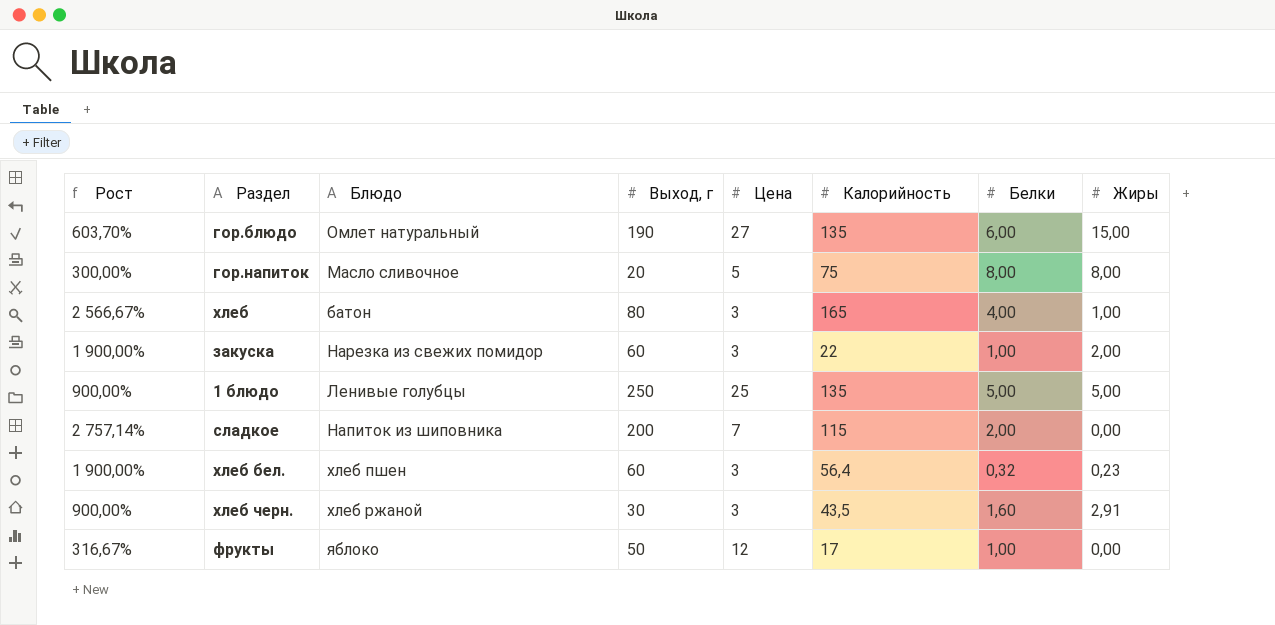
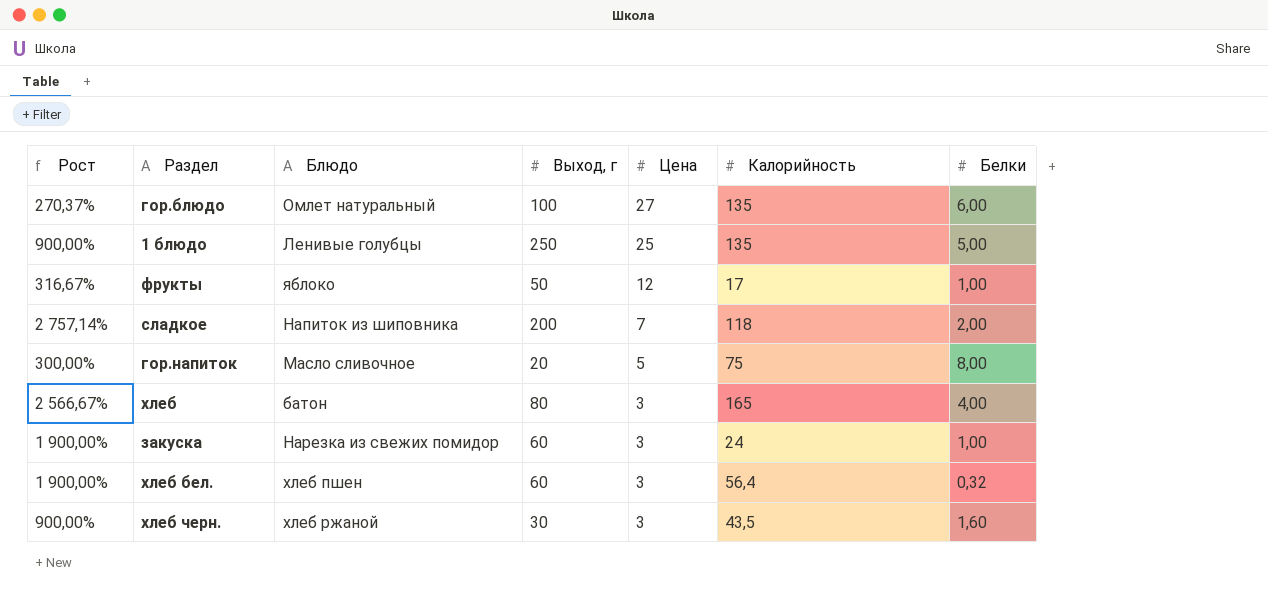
row order: none -> Цена descending
column Жиры | position: 8 -> none
гор.блюдо | Рост: 603,70% -> 270,37%
гор.блюдо | Выход, г: 190 -> 100
сладкое | Калорийность: 115 -> 118
закуска | Калорийность: 22 -> 24

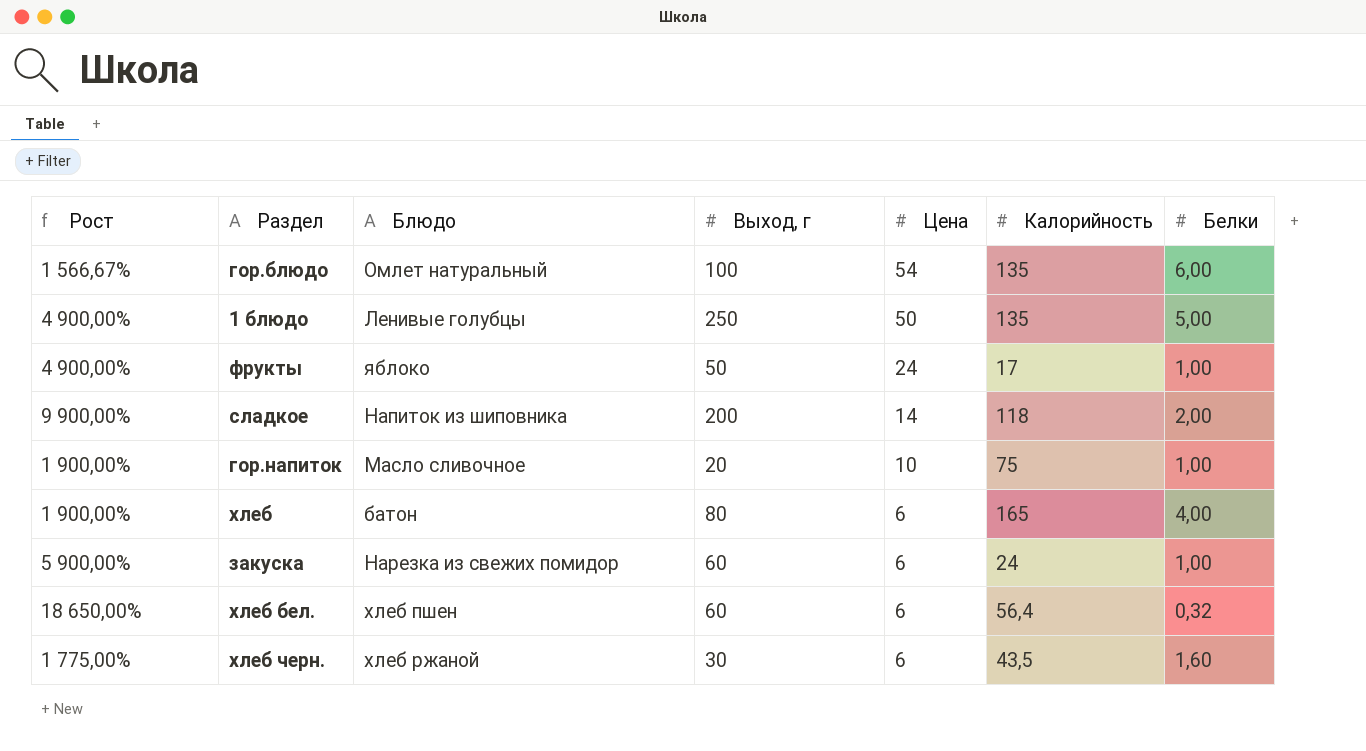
column Рост | formula: ([Выход, г] - [Цена]) / [Цена] -> ([Выход, г] - [Белки]) / [Белки]
гор.блюдо | Цена: 27 -> 54
1 блюдо | Цена: 25 -> 50
фрукты | Цена: 12 -> 24
сладкое | Цена: 7 -> 14
гор.напиток | Цена: 5 -> 10
гор.напиток | Белки: 8,00 -> 1,00
хлеб | Цена: 3 -> 6
закуска | Цена: 3 -> 6
хлеб бел. | Цена: 3 -> 6
хлеб черн. | Цена: 3 -> 6

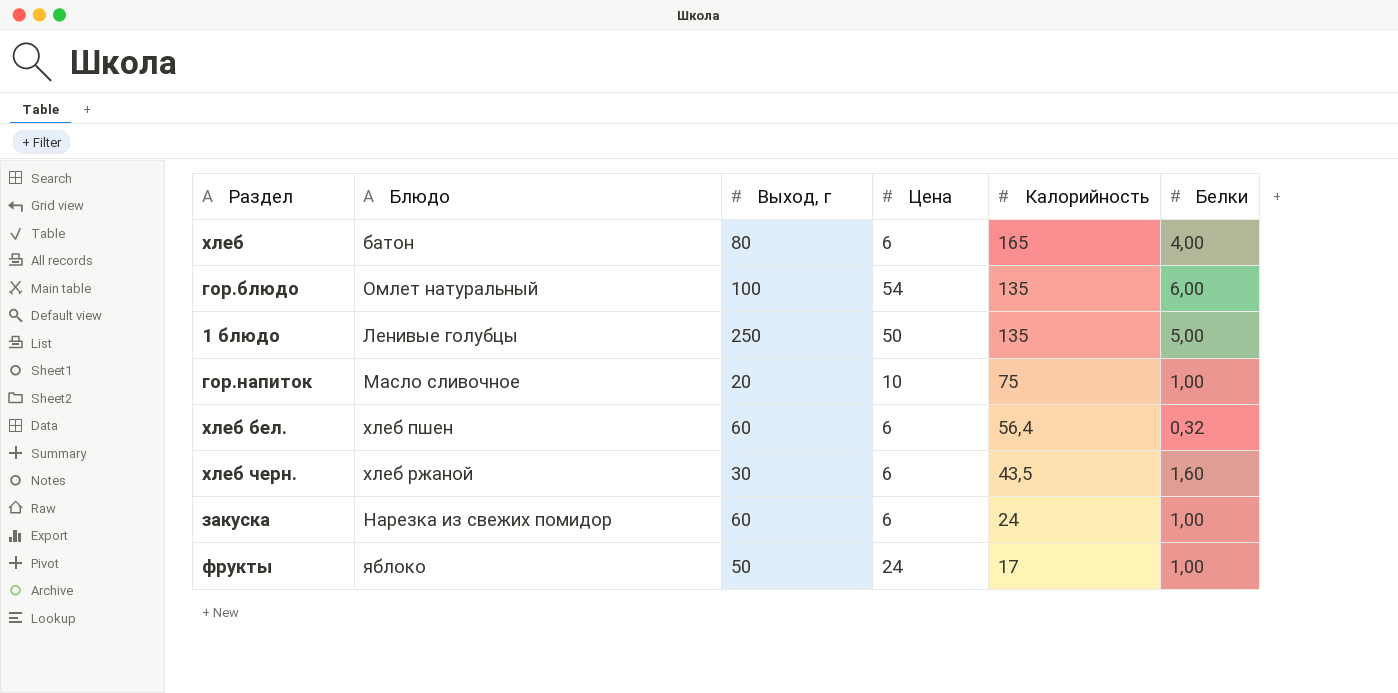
row order: Цена descending -> Калорийность descending
column Рост | formula: ([Выход, г] - [Белки]) / [Белки] -> none
row сладкое: 9 900,00% | Напиток из шиповника | 200 | 14 | 118 | 2,00 -> none

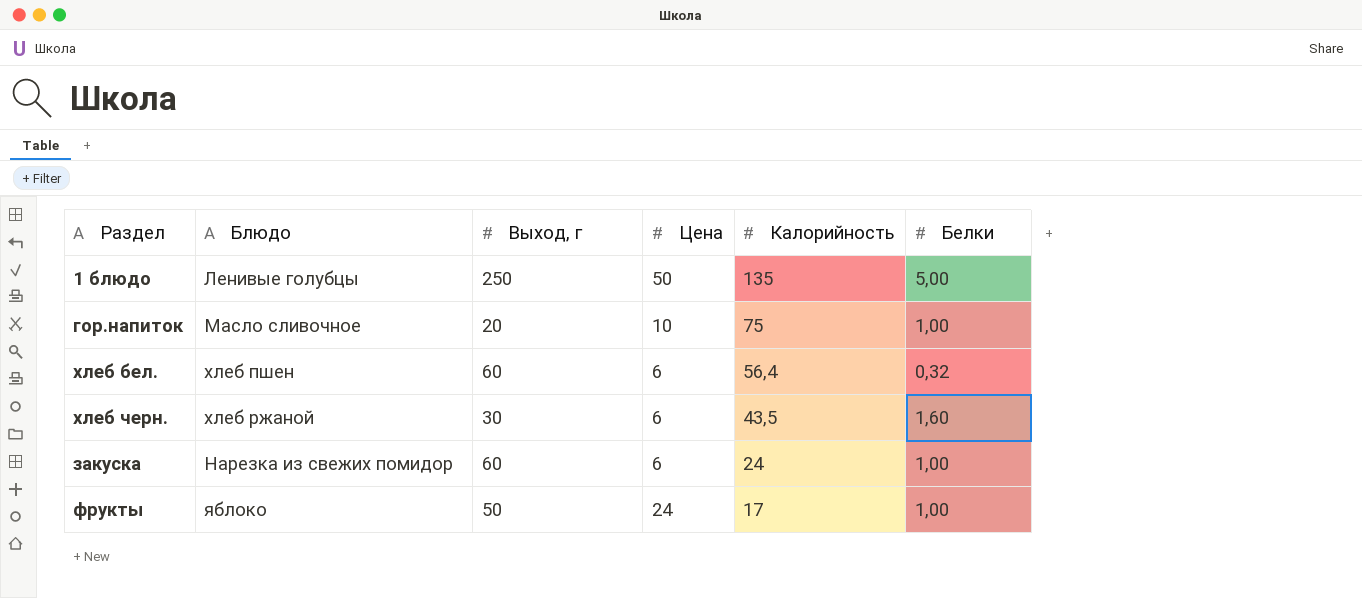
row хлеб: батон | 80 | 6 | 165 | 4,00 -> none
row гор.блюдо: Омлет натуральный | 100 | 54 | 135 | 6,00 -> none

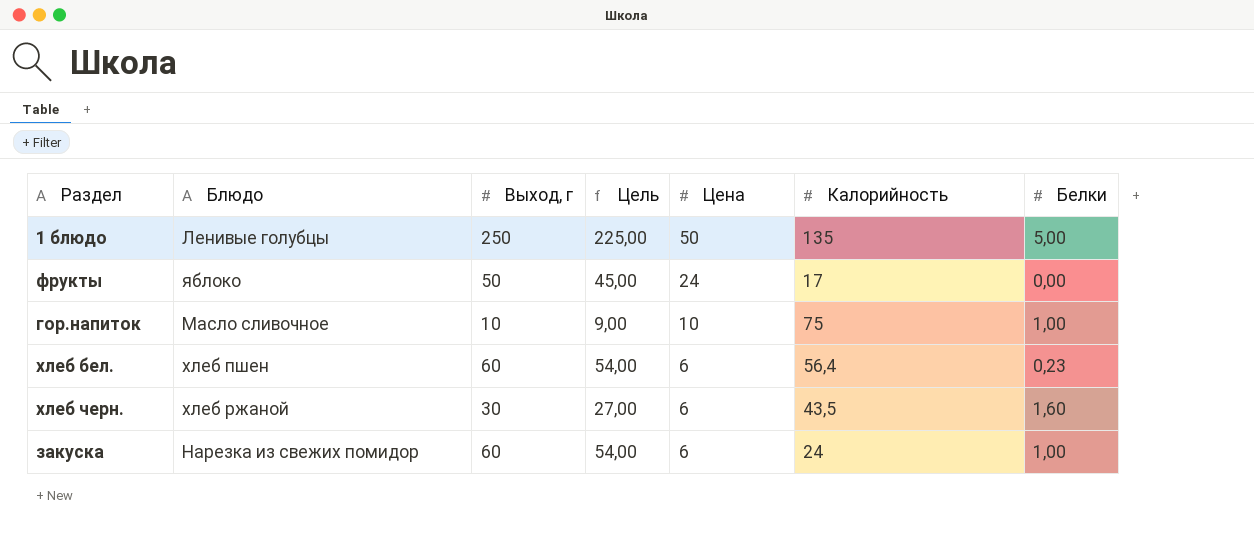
row order: Калорийность descending -> Цена descending
column Цель | formula: none -> [Выход, г] * 0,9
фрукты | Белки: 1,00 -> 0,00
гор.напиток | Выход, г: 20 -> 10
хлеб бел. | Белки: 0,32 -> 0,23

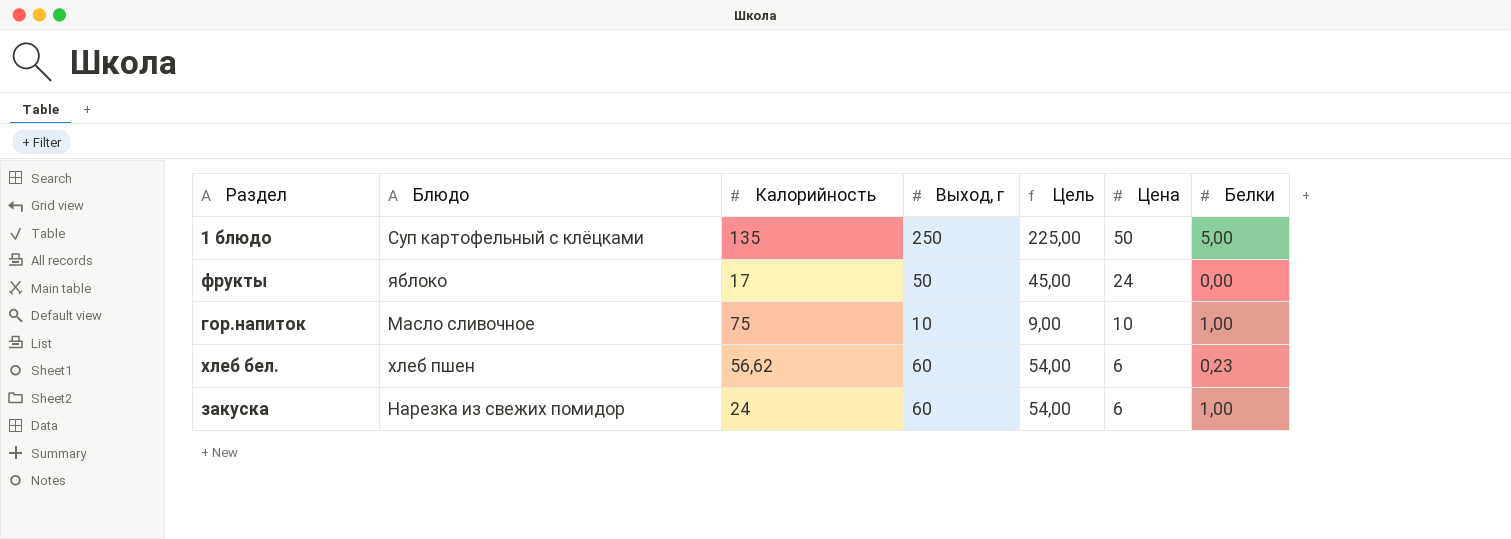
column Калорийность | position: 6 -> 3
row хлеб черн.: хлеб ржаной | 30 | 27,00 | 6 | 43,5 | 1,60 -> none
1 блюдо | Блюдо: Ленивые голубцы -> Суп картофельный с клёцками
хлеб бел. | Калорийность: 56,4 -> 56,62

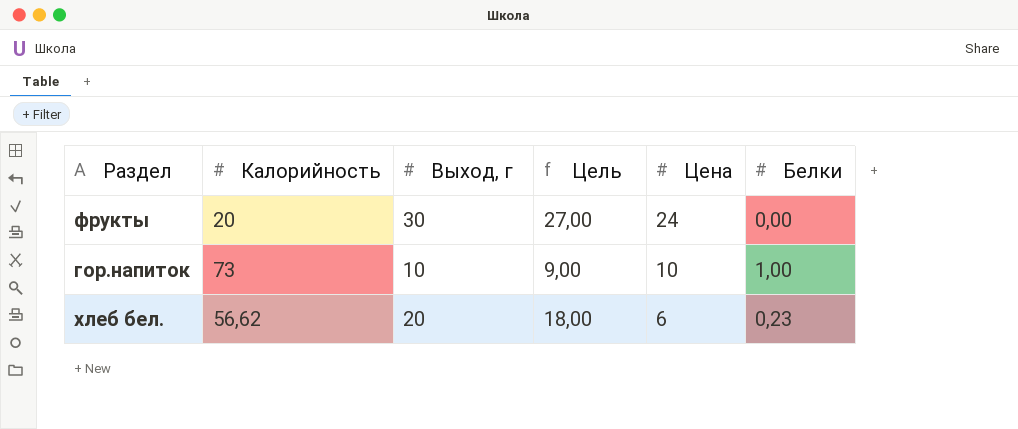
column Блюдо | position: 2 -> none
row 1 блюдо: Суп картофельный с клёцками | 135 | 250 | 225,00 | 50 | 5,00 -> none
row закуска: Нарезка из свежих помидор | 24 | 60 | 54,00 | 6 | 1,00 -> none
фрукты | Калорийность: 17 -> 20
фрукты | Выход, г: 50 -> 30
фрукты | Цель: 45,00 -> 27,00
гор.напиток | Калорийность: 75 -> 73
хлеб бел. | Выход, г: 60 -> 20
хлеб бел. | Цель: 54,00 -> 18,00

